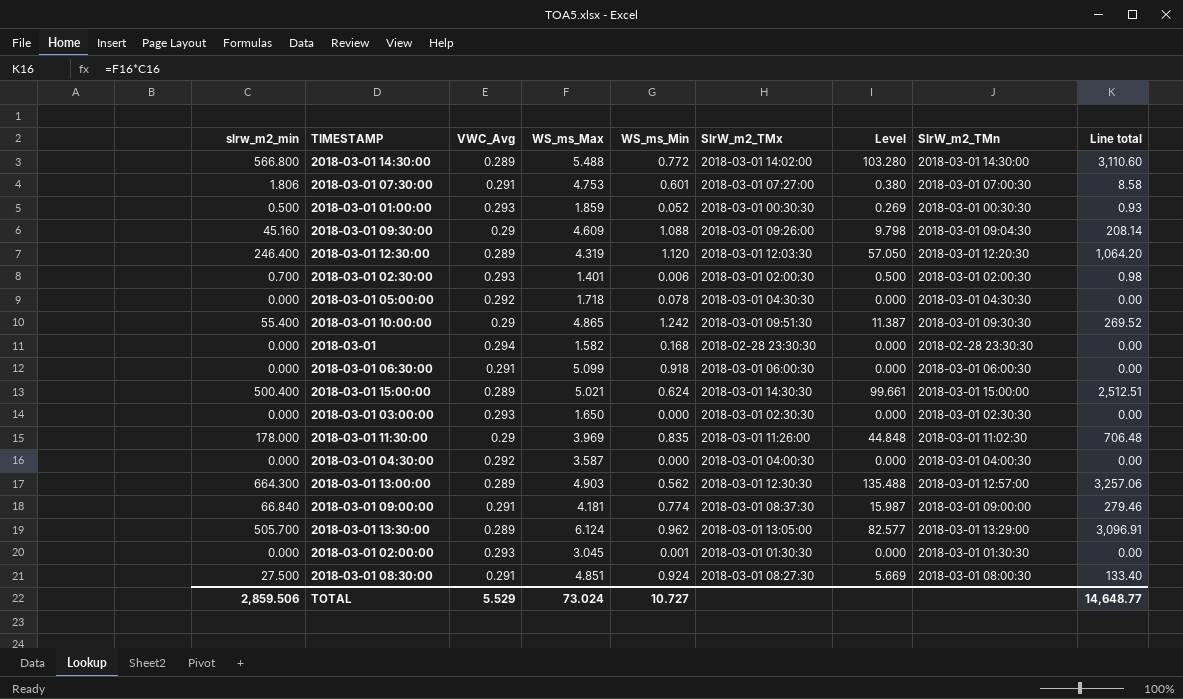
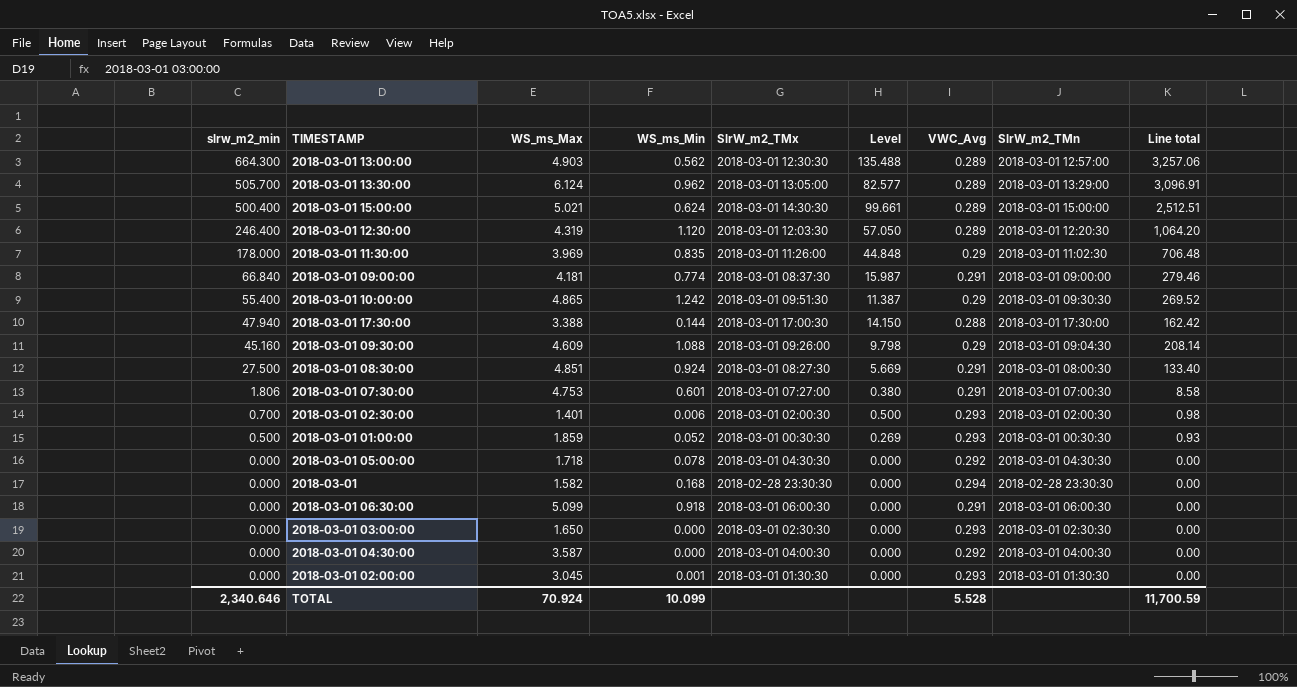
row order: none -> slrw_m2_min descending
column VWC_Avg | position: 3 -> 7
row 2018-03-01 14:30:00: 566.800 | 0.289 | 5.488 | 0.772 | 2018-03-01 14:02:00 | 103.280 | 2018-03-01 14:30:00 | 3,110.60 -> none
row 2018-03-01 17:30:00: none -> 47.940 | 3.388 | 0.144 | 2018-03-01 17:00:30 | 14.150 | 0.288 | 2018-03-01 17:30:00 | 162.42
TOTAL | slrw_m2_min: 2,859.506 -> 2,340.646
TOTAL | WS_ms_Max: 73.024 -> 70.924
TOTAL | WS_ms_Min: 10.727 -> 10.099
TOTAL | VWC_Avg: 5.529 -> 5.528
TOTAL | Line total: 14,648.77 -> 11,700.59

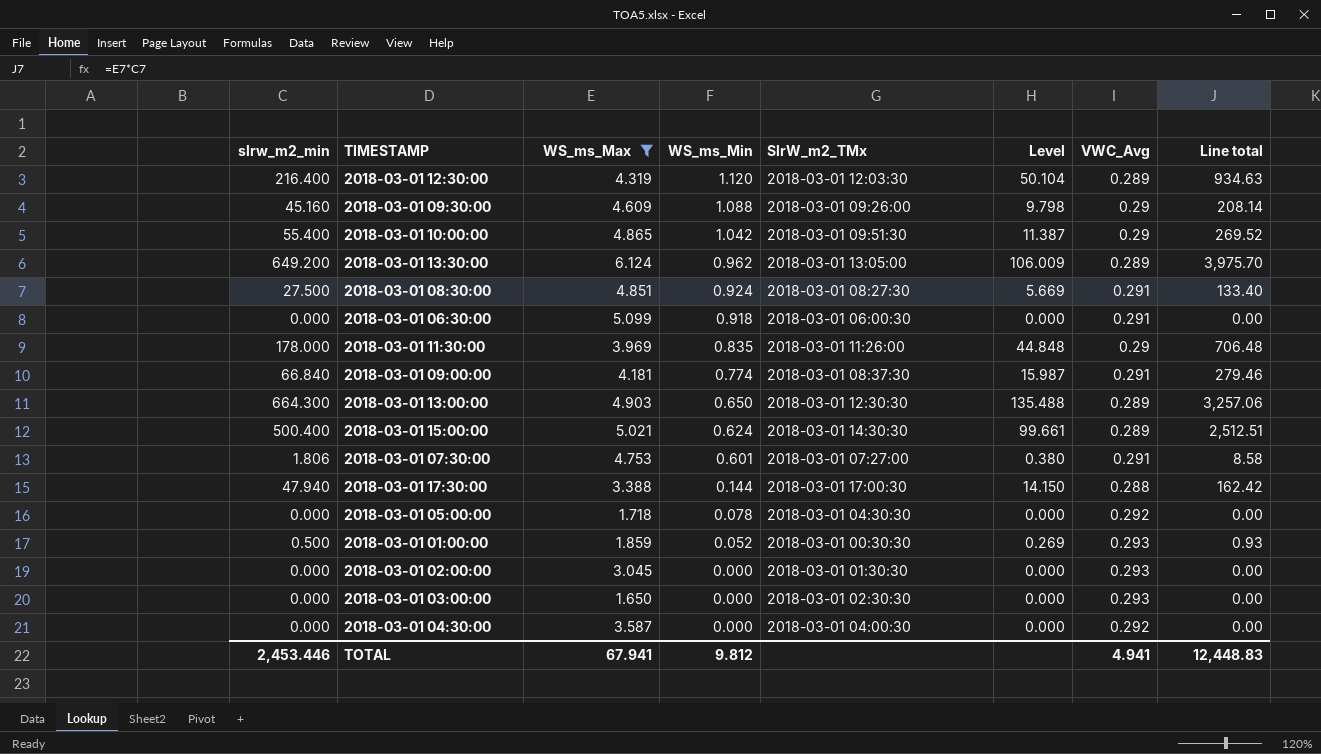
filter: none -> WS_ms_Max >= 1.650
row order: slrw_m2_min descending -> WS_ms_Min descending
column SlrW_m2_TMn | position: 8 -> none
2018-03-01 12:30:00 | slrw_m2_min: 246.400 -> 216.400
2018-03-01 12:30:00 | Level: 57.050 -> 50.104
2018-03-01 12:30:00 | Line total: 1,064.20 -> 934.63
2018-03-01 10:00:00 | WS_ms_Min: 1.242 -> 1.042
2018-03-01 13:30:00 | slrw_m2_min: 505.700 -> 649.200
2018-03-01 13:30:00 | Level: 82.577 -> 106.009
2018-03-01 13:30:00 | Line total: 3,096.91 -> 3,975.70
2018-03-01 13:00:00 | WS_ms_Min: 0.562 -> 0.650
2018-03-01 02:00:00 | WS_ms_Min: 0.001 -> 0.000
TOTAL | slrw_m2_min: 2,340.646 -> 2,453.446
TOTAL | WS_ms_Max: 70.924 -> 67.941
TOTAL | WS_ms_Min: 10.099 -> 9.812
TOTAL | VWC_Avg: 5.528 -> 4.941
TOTAL | Line total: 11,700.59 -> 12,448.83

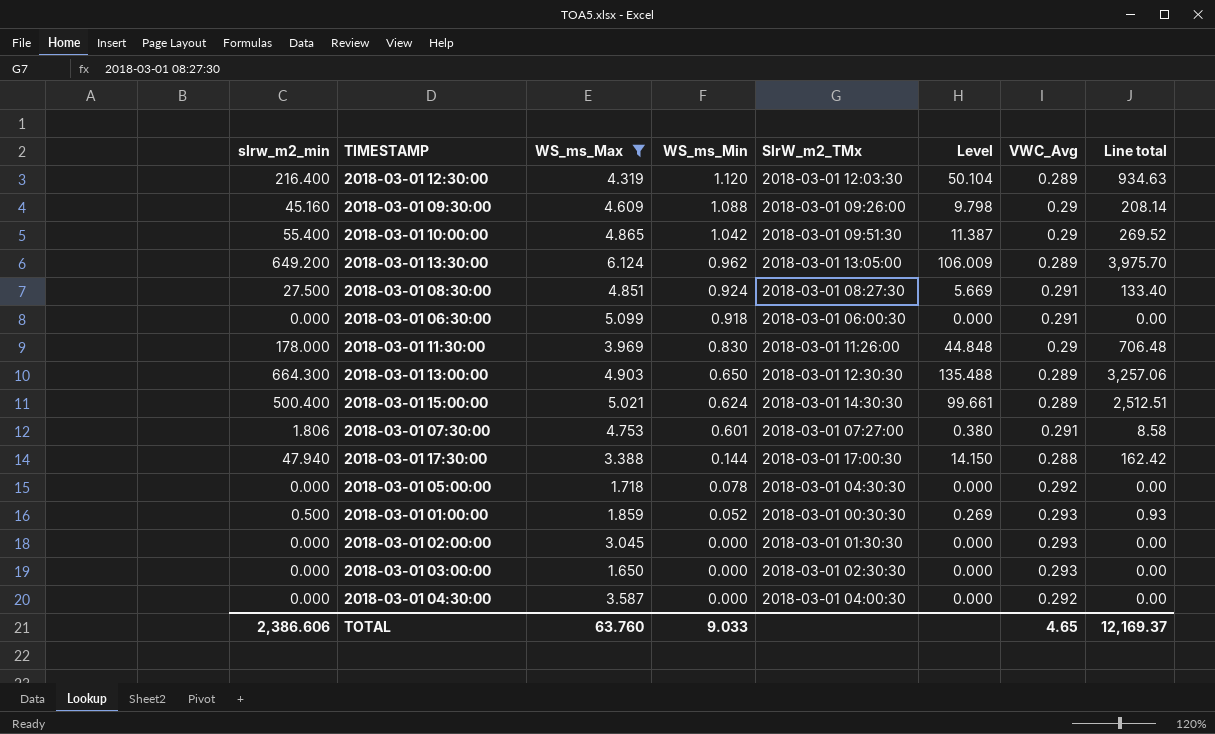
row 2018-03-01 09:00:00: 66.840 | 4.181 | 0.774 | 2018-03-01 08:37:30 | 15.987 | 0.291 | 279.46 -> none
2018-03-01 11:30:00 | WS_ms_Min: 0.835 -> 0.830
TOTAL | slrw_m2_min: 2,453.446 -> 2,386.606
TOTAL | WS_ms_Max: 67.941 -> 63.760
TOTAL | WS_ms_Min: 9.812 -> 9.033
TOTAL | VWC_Avg: 4.941 -> 4.65
TOTAL | Line total: 12,448.83 -> 12,169.37

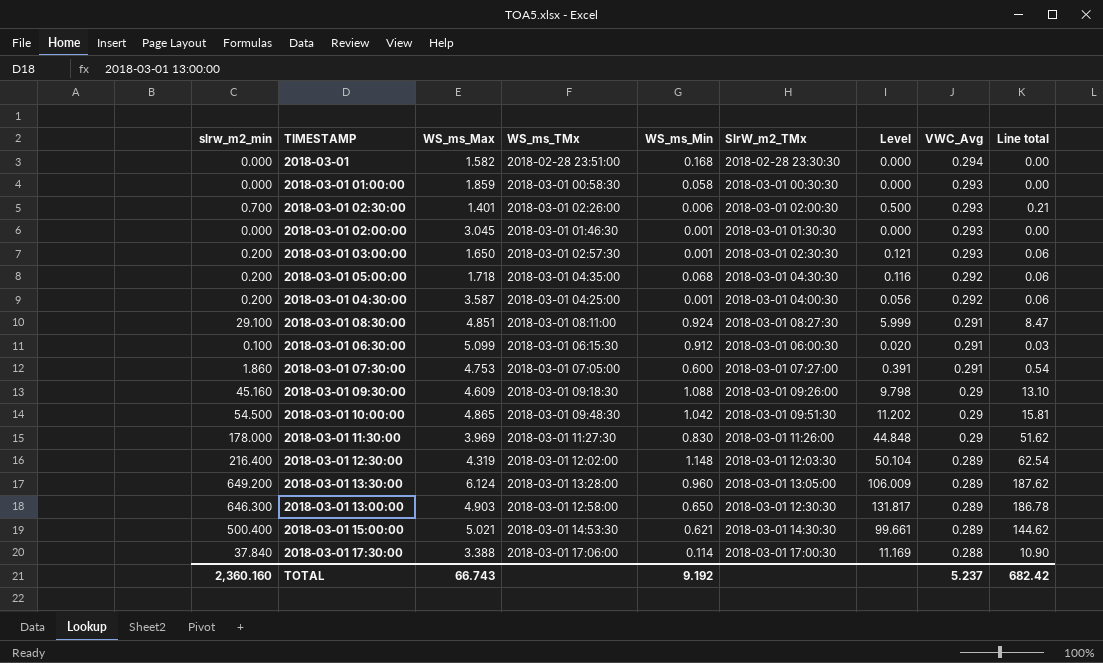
filter: WS_ms_Max >= 1.650 -> none
row order: WS_ms_Min descending -> VWC_Avg descending
column WS_ms_TMx | position: none -> 4
column Line total | formula: [slrw_m2_min] * [WS_ms_Max] -> [slrw_m2_min] * [VWC_Avg]
2018-03-01 01:00:00 | slrw_m2_min: 0.500 -> 0.000
2018-03-01 01:00:00 | WS_ms_Min: 0.052 -> 0.058
2018-03-01 01:00:00 | Level: 0.269 -> 0.000
2018-03-01 02:00:00 | WS_ms_Min: 0.000 -> 0.001
2018-03-01 03:00:00 | slrw_m2_min: 0.000 -> 0.200
2018-03-01 03:00:00 | WS_ms_Min: 0.000 -> 0.001
2018-03-01 03:00:00 | Level: 0.000 -> 0.121
2018-03-01 05:00:00 | slrw_m2_min: 0.000 -> 0.200
2018-03-01 05:00:00 | WS_ms_Min: 0.078 -> 0.068
2018-03-01 05:00:00 | Level: 0.000 -> 0.116
2018-03-01 04:30:00 | slrw_m2_min: 0.000 -> 0.200
2018-03-01 04:30:00 | WS_ms_Min: 0.000 -> 0.001
2018-03-01 04:30:00 | Level: 0.000 -> 0.056
2018-03-01 08:30:00 | slrw_m2_min: 27.500 -> 29.100
2018-03-01 08:30:00 | Level: 5.669 -> 5.999
2018-03-01 06:30:00 | slrw_m2_min: 0.000 -> 0.100
2018-03-01 06:30:00 | WS_ms_Min: 0.918 -> 0.912
2018-03-01 06:30:00 | Level: 0.000 -> 0.020
2018-03-01 07:30:00 | slrw_m2_min: 1.806 -> 1.860
2018-03-01 07:30:00 | WS_ms_Min: 0.601 -> 0.600
2018-03-01 07:30:00 | Level: 0.380 -> 0.391
2018-03-01 10:00:00 | slrw_m2_min: 55.400 -> 54.500
2018-03-01 10:00:00 | Level: 11.387 -> 11.202
2018-03-01 12:30:00 | WS_ms_Min: 1.120 -> 1.148
2018-03-01 13:30:00 | WS_ms_Min: 0.962 -> 0.960
2018-03-01 13:00:00 | slrw_m2_min: 664.300 -> 646.300
2018-03-01 13:00:00 | Level: 135.488 -> 131.817
2018-03-01 15:00:00 | WS_ms_Min: 0.624 -> 0.621
2018-03-01 17:30:00 | slrw_m2_min: 47.940 -> 37.840
2018-03-01 17:30:00 | WS_ms_Min: 0.144 -> 0.114
2018-03-01 17:30:00 | Level: 14.150 -> 11.169
TOTAL | slrw_m2_min: 2,386.606 -> 2,360.160
TOTAL | WS_ms_Max: 63.760 -> 66.743
TOTAL | WS_ms_Min: 9.033 -> 9.192
TOTAL | VWC_Avg: 4.65 -> 5.237
TOTAL | Line total: 12,169.37 -> 682.42

